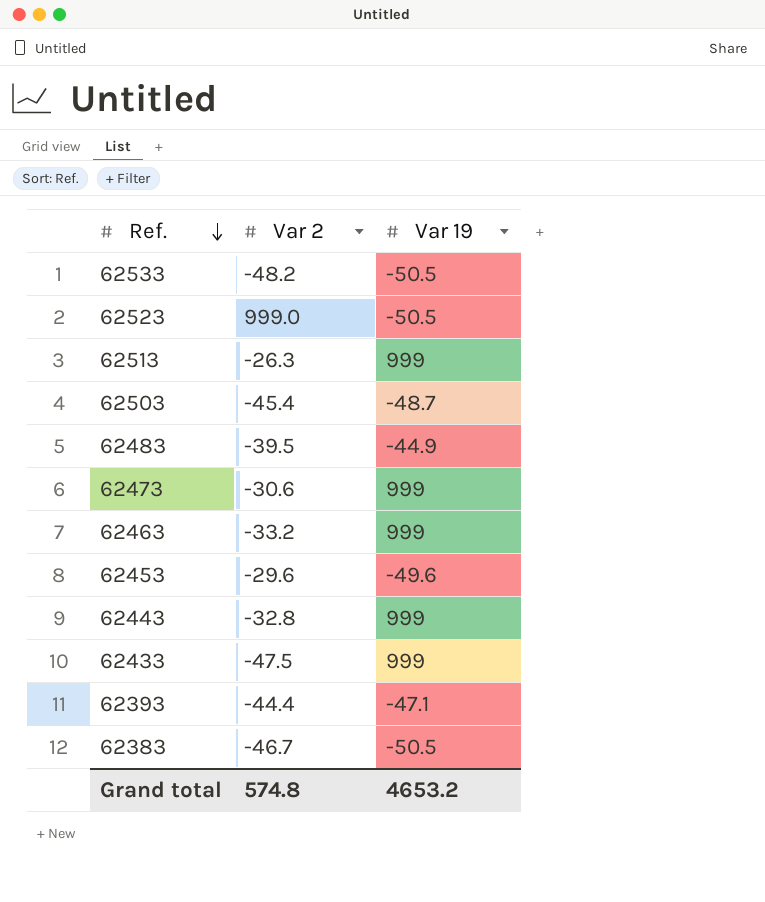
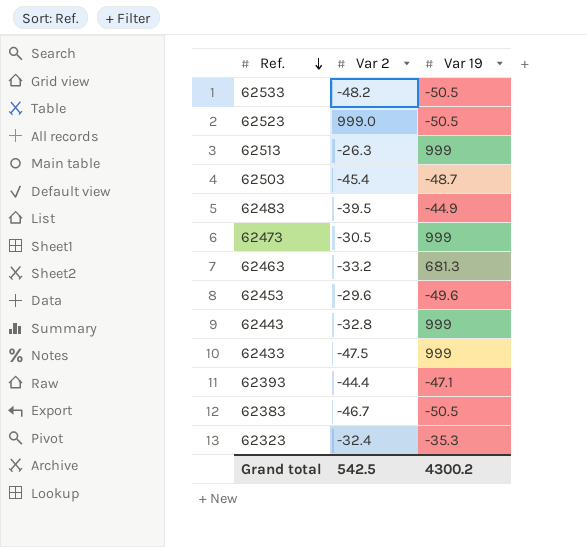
62473 | Var 2: -30.6 -> -30.5
62463 | Var 19: 999 -> 681.3
row 62323: none -> -32.4 | -35.3
Grand total | Var 2: 574.8 -> 542.5
Grand total | Var 19: 4653.2 -> 4300.2

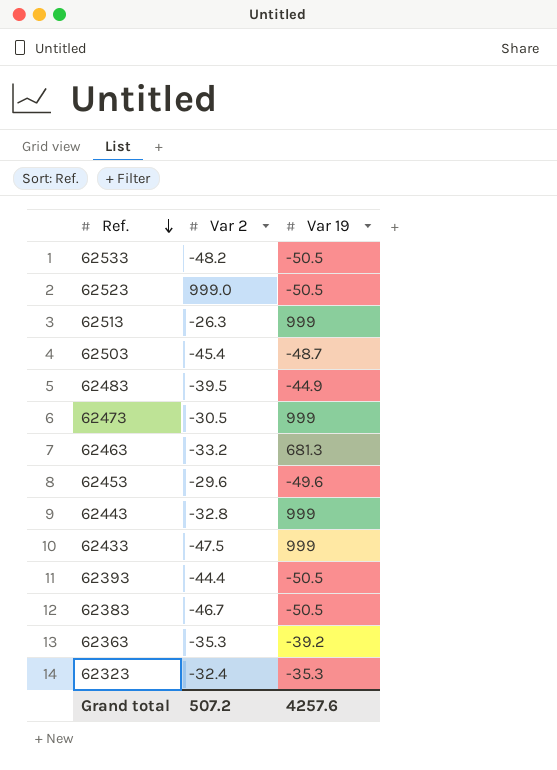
62393 | Var 19: -47.1 -> -50.5
row 62363: none -> -35.3 | -39.2
Grand total | Var 2: 542.5 -> 507.2
Grand total | Var 19: 4300.2 -> 4257.6

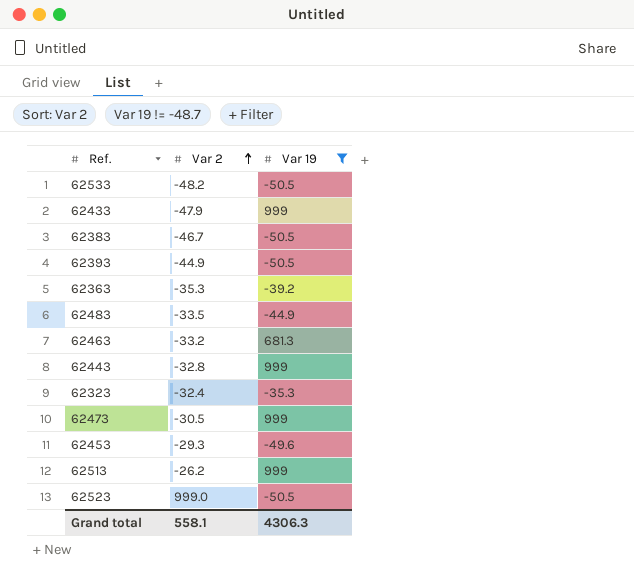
filter: none -> Var 19 != -48.7
row order: Ref. descending -> Var 2 ascending
62433 | Var 2: -47.5 -> -47.9
62393 | Var 2: -44.4 -> -44.9
62483 | Var 2: -39.5 -> -33.5
62453 | Var 2: -29.6 -> -29.3
62513 | Var 2: -26.3 -> -26.2
Grand total | Var 2: 507.2 -> 558.1
Grand total | Var 19: 4257.6 -> 4306.3

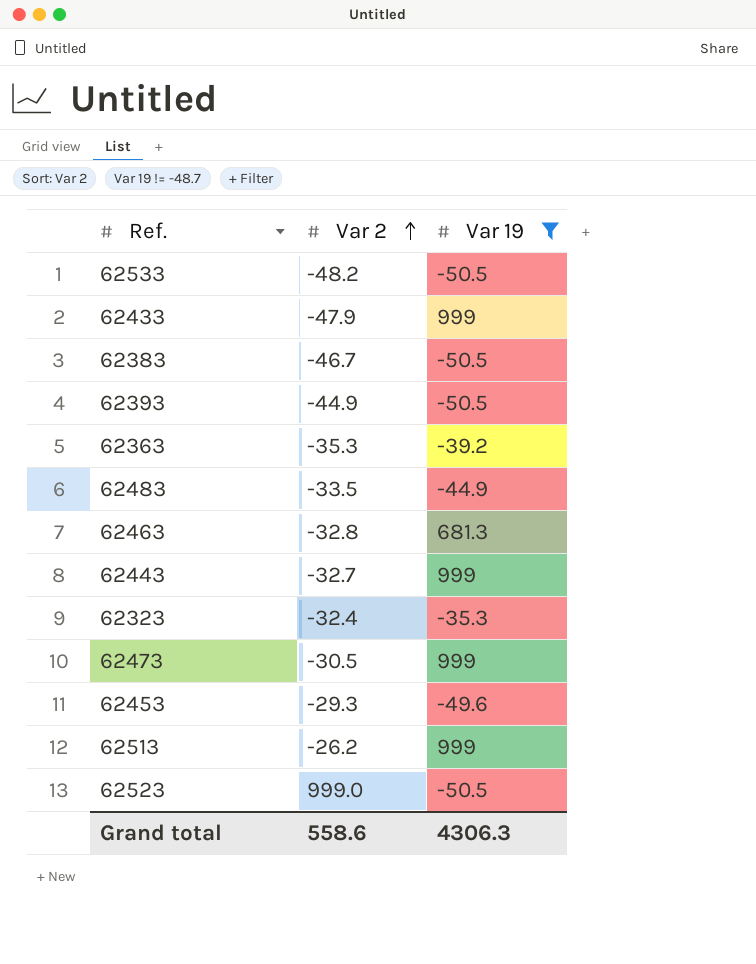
62463 | Var 2: -33.2 -> -32.8
62443 | Var 2: -32.8 -> -32.7
Grand total | Var 2: 558.1 -> 558.6

